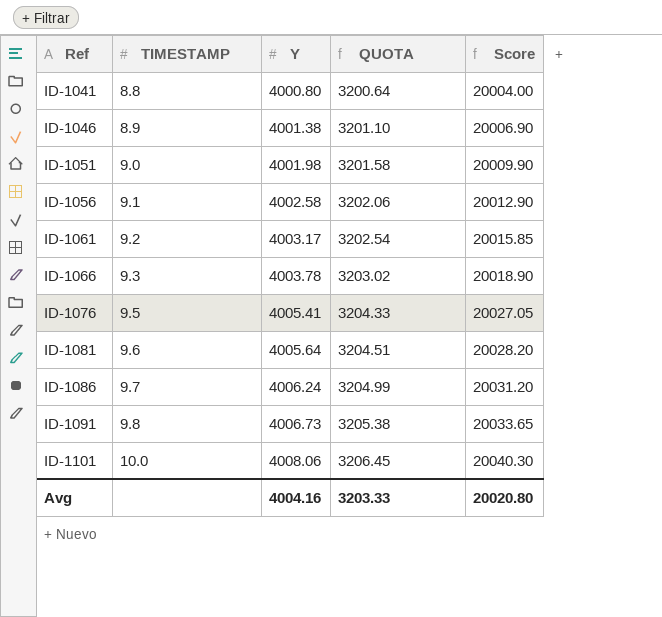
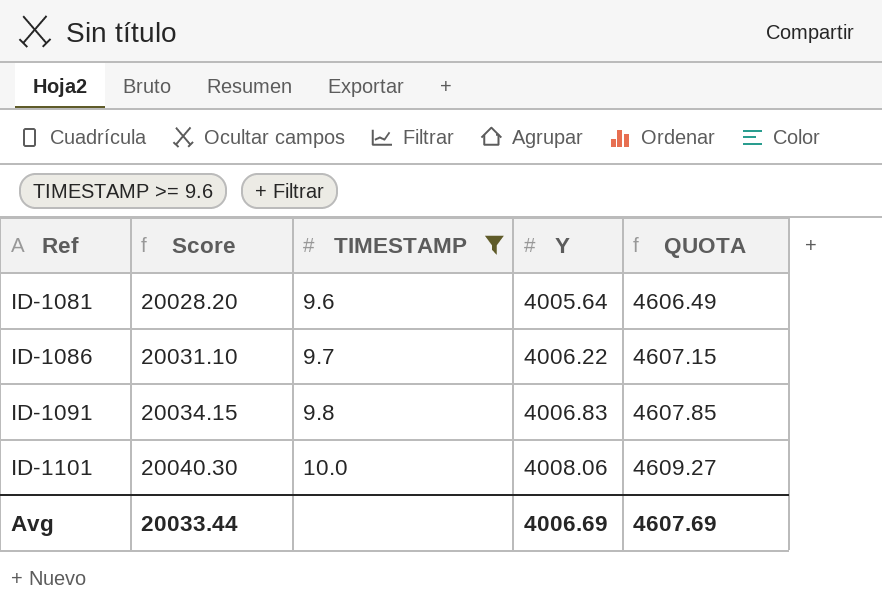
filter: none -> TIMESTAMP >= 9.6
column Score | position: 5 -> 2
column QUOTA | formula: [Y] * 0.8 -> [Y] * 1.15
ID-1086 | Score: 20031.20 -> 20031.10
ID-1086 | Y: 4006.24 -> 4006.22
ID-1091 | Score: 20033.65 -> 20034.15
ID-1091 | Y: 4006.73 -> 4006.83
Avg | Score: 20020.80 -> 20033.44
Avg | Y: 4004.16 -> 4006.69
Avg | QUOTA: 3203.33 -> 4607.69

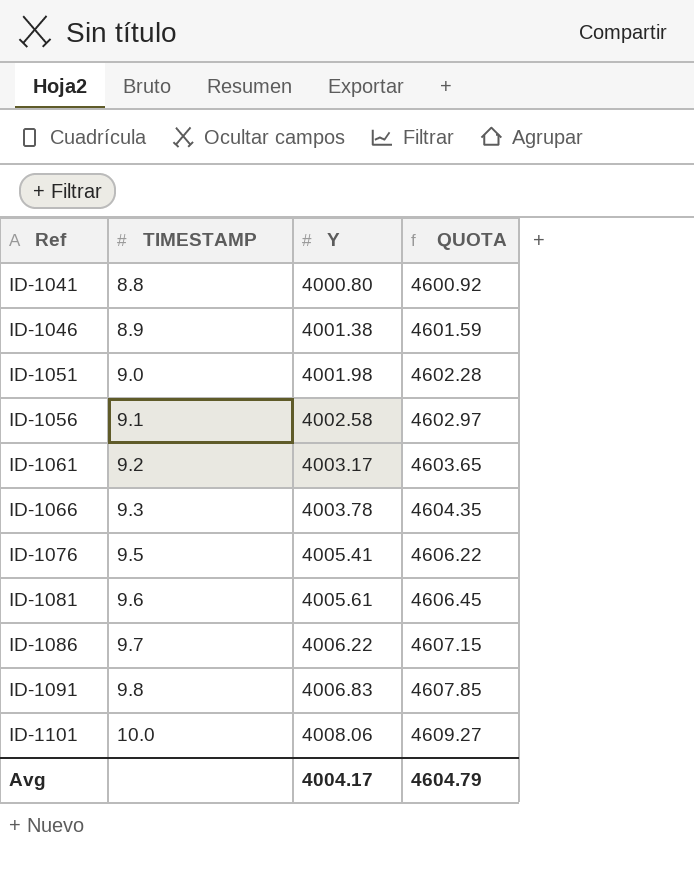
filter: TIMESTAMP >= 9.6 -> none
column Score | formula: [Y] * 5 -> none
ID-1081 | Y: 4005.64 -> 4005.61
ID-1081 | QUOTA: 4606.49 -> 4606.45
Avg | Y: 4006.69 -> 4004.17
Avg | QUOTA: 4607.69 -> 4604.79

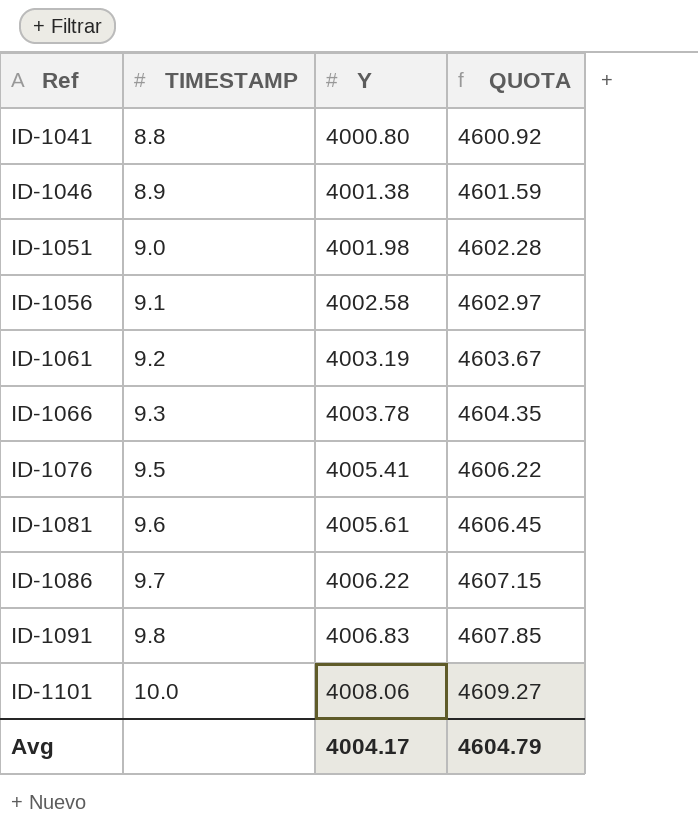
ID-1061 | Y: 4003.17 -> 4003.19
ID-1061 | QUOTA: 4603.65 -> 4603.67

